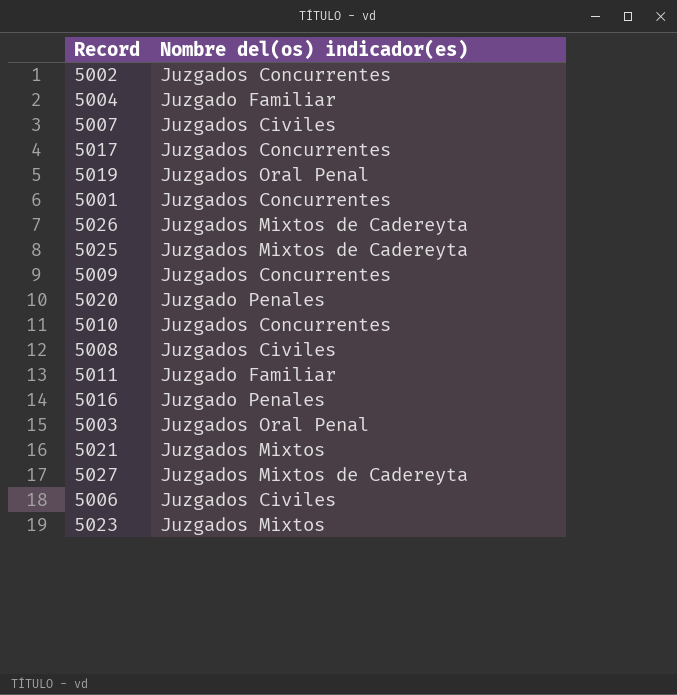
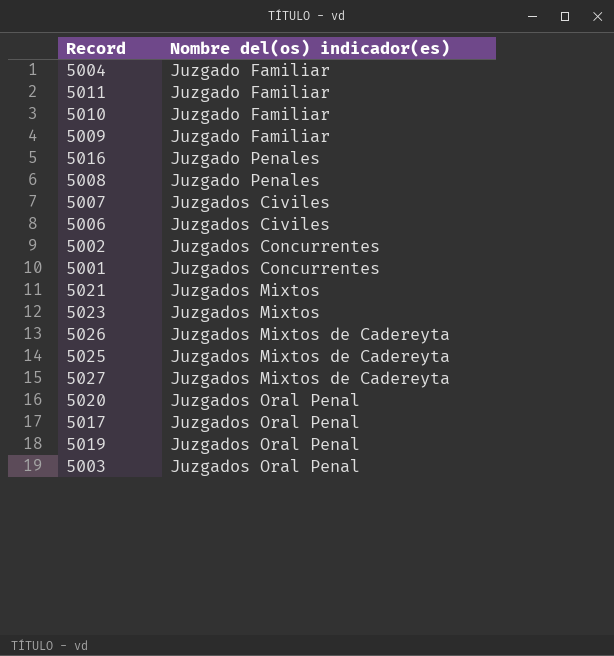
row order: none -> Nombre del(os) indicador(es) ascending
5010 | Nombre del(os) indicador(es): Juzgados Concurrentes -> Juzgado Familiar
5009 | Nombre del(os) indicador(es): Juzgados Concurrentes -> Juzgado Familiar
5008 | Nombre del(os) indicador(es): Juzgados Civiles -> Juzgado Penales
5020 | Nombre del(os) indicador(es): Juzgado Penales -> Juzgados Oral Penal
5017 | Nombre del(os) indicador(es): Juzgados Concurrentes -> Juzgados Oral Penal

